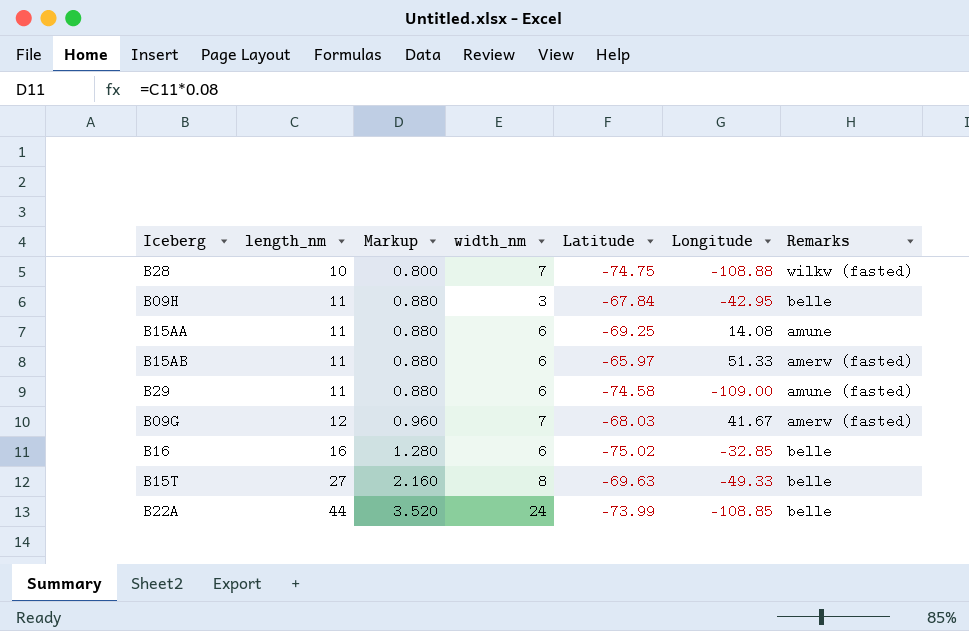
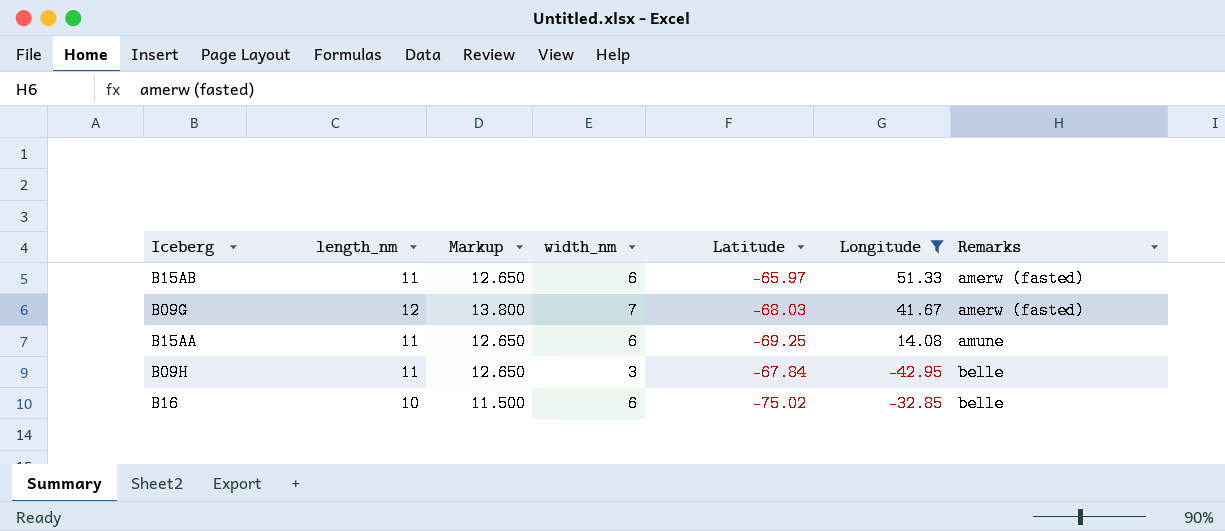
filter: none -> Longitude >= -42.95
row order: length_nm ascending -> Remarks ascending
column Markup | formula: [length_nm] * 0.08 -> [length_nm] * 1.15
B16 | length_nm: 16 -> 10

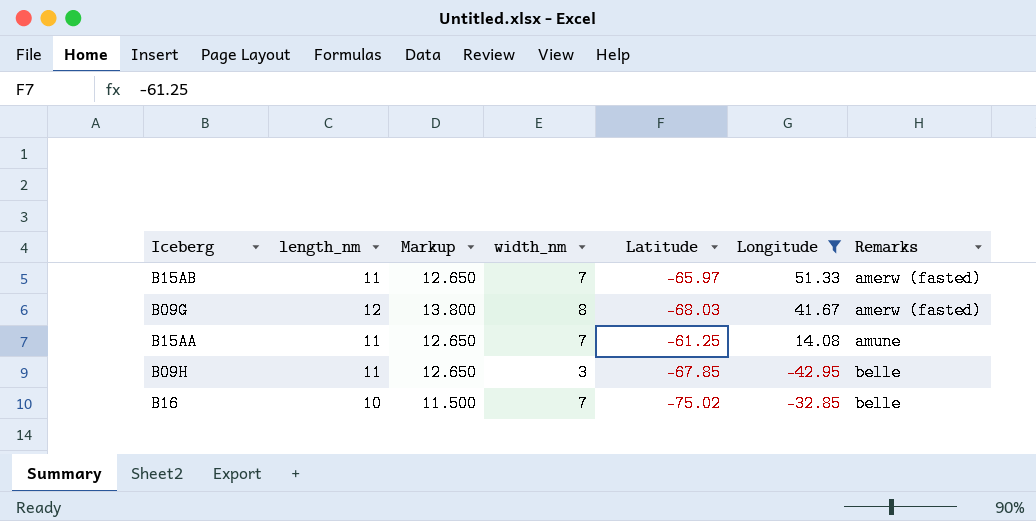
B15AB | width_nm: 6 -> 7
B09G | width_nm: 7 -> 8
B15AA | width_nm: 6 -> 7
B15AA | Latitude: -69.25 -> -61.25
B09H | Latitude: -67.84 -> -67.85
B16 | width_nm: 6 -> 7

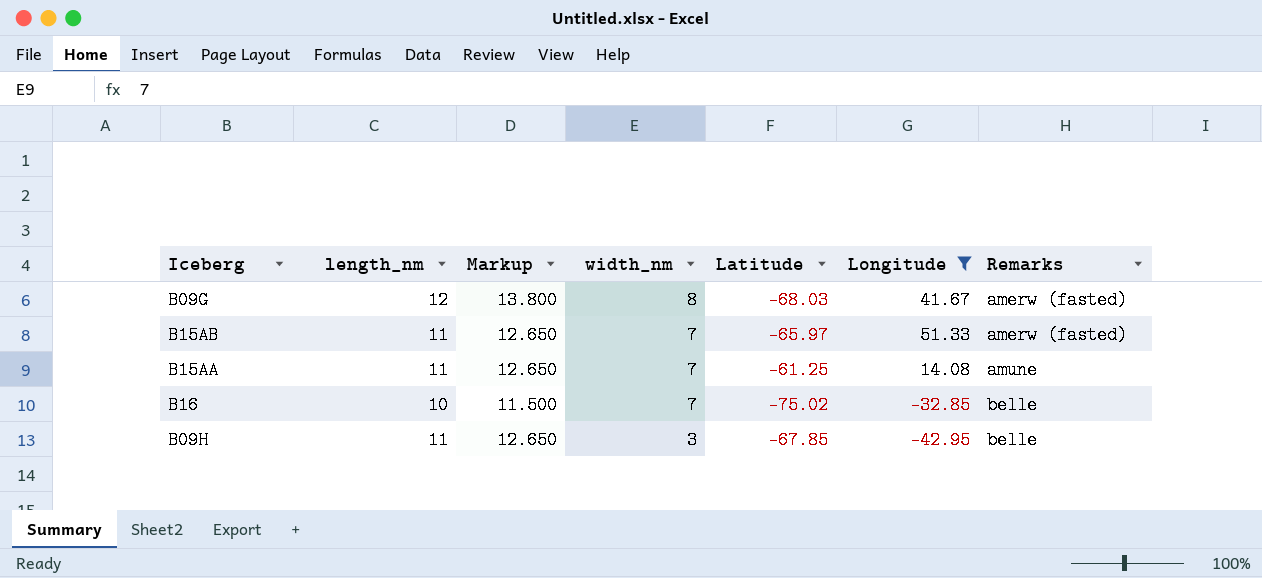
row order: Remarks ascending -> width_nm descending

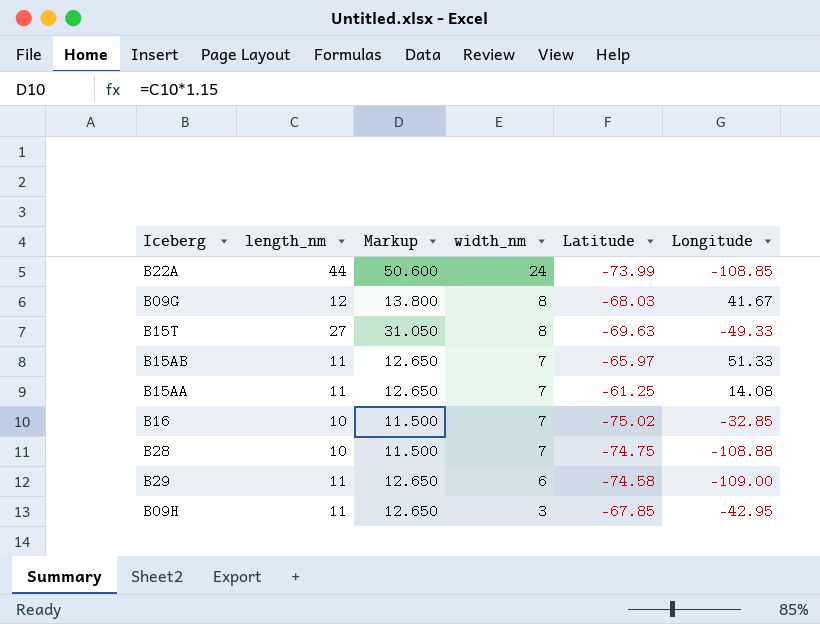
filter: Longitude >= -42.95 -> none
column Remarks | position: 7 -> none

